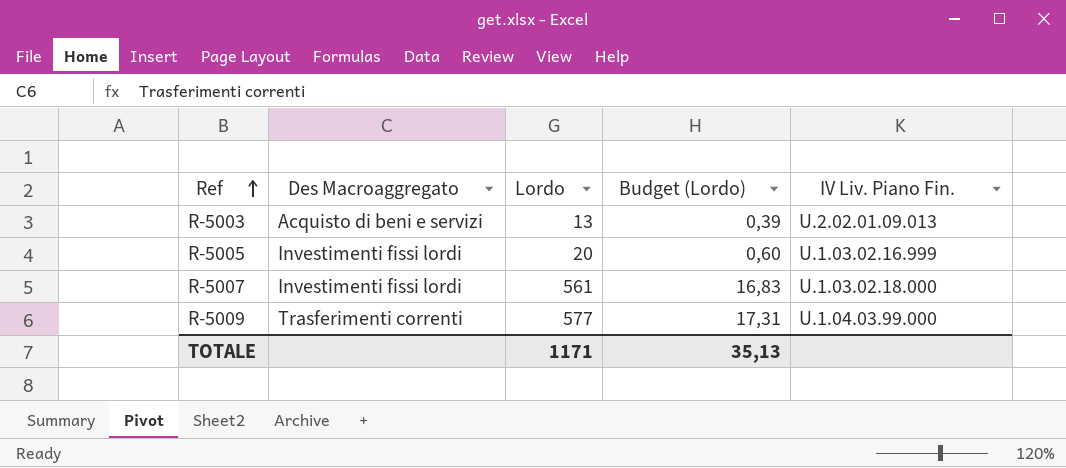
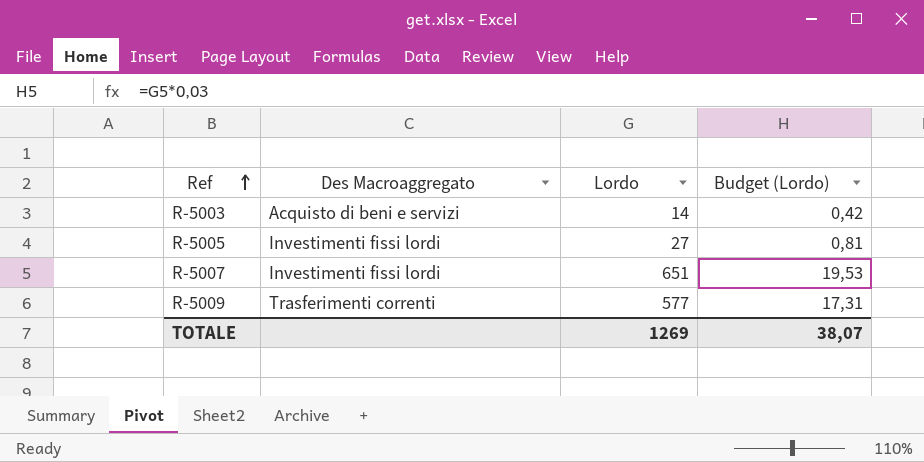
column IV Liv. Piano Fin. | position: 5 -> none
R-5003 | Lordo: 13 -> 14
R-5003 | Budget (Lordo): 0,39 -> 0,42
R-5005 | Lordo: 20 -> 27
R-5005 | Budget (Lordo): 0,60 -> 0,81
R-5007 | Lordo: 561 -> 651
R-5007 | Budget (Lordo): 16,83 -> 19,53
TOTALE | Lordo: 1171 -> 1269
TOTALE | Budget (Lordo): 35,13 -> 38,07

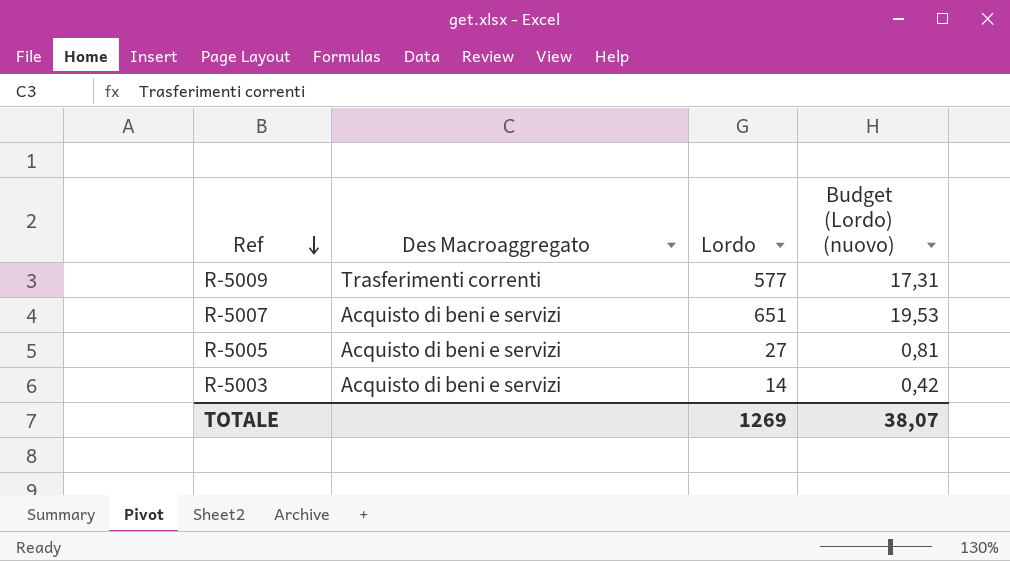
row order: Ref ascending -> Ref descending
column name: Budget (Lordo) -> Budget (Lordo) (nuovo)
R-5007 | Des Macroaggregato: Investimenti fissi lordi -> Acquisto di beni e servizi
R-5005 | Des Macroaggregato: Investimenti fissi lordi -> Acquisto di beni e servizi

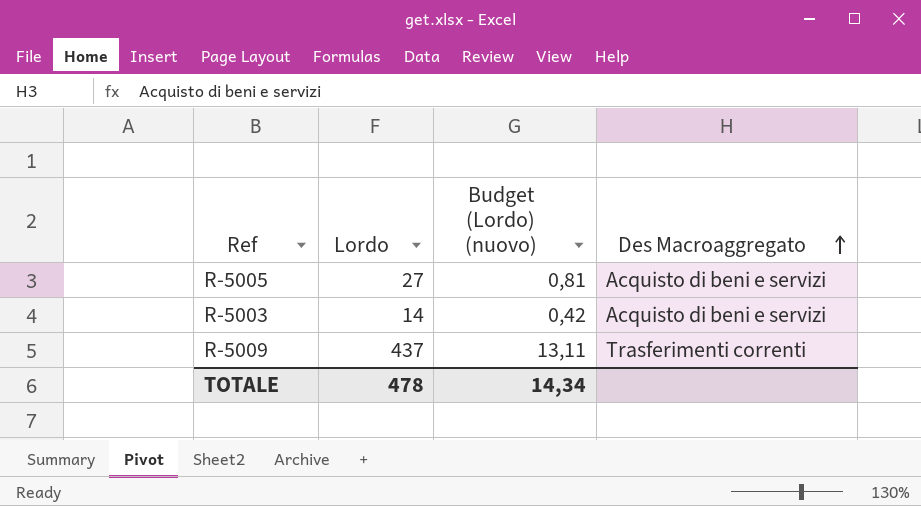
row order: Ref descending -> Des Macroaggregato ascending
column Des Macroaggregato | position: 2 -> 4
row R-5007: Acquisto di beni e servizi | 651 | 19,53 -> none
R-5009 | Lordo: 577 -> 437
R-5009 | Budget (Lordo) (nuovo): 17,31 -> 13,11
TOTALE | Lordo: 1269 -> 478
TOTALE | Budget (Lordo) (nuovo): 38,07 -> 14,34

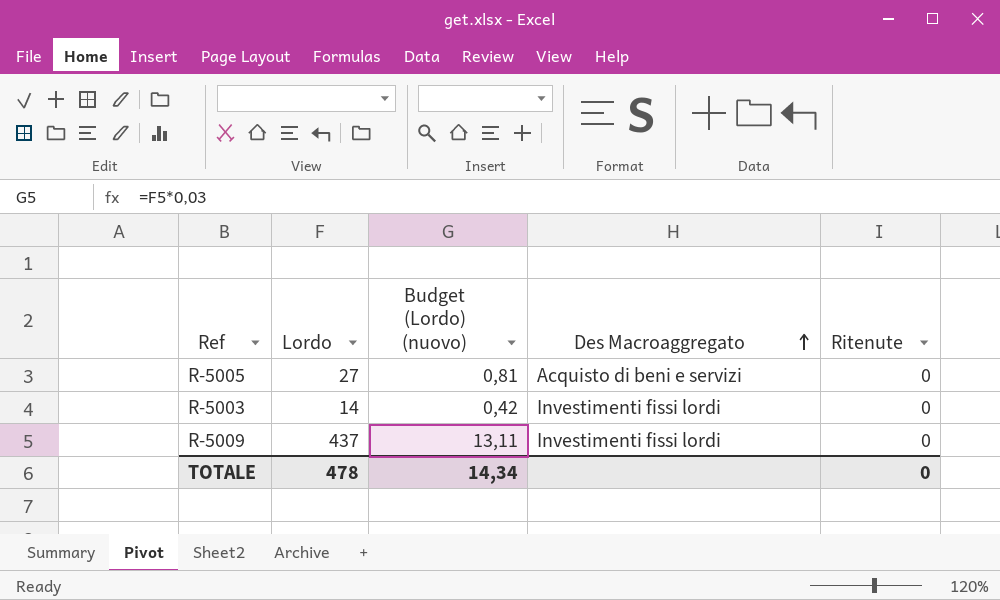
column Ritenute | position: none -> 5
R-5003 | Des Macroaggregato: Acquisto di beni e servizi -> Investimenti fissi lordi
R-5009 | Des Macroaggregato: Trasferimenti correnti -> Investimenti fissi lordi

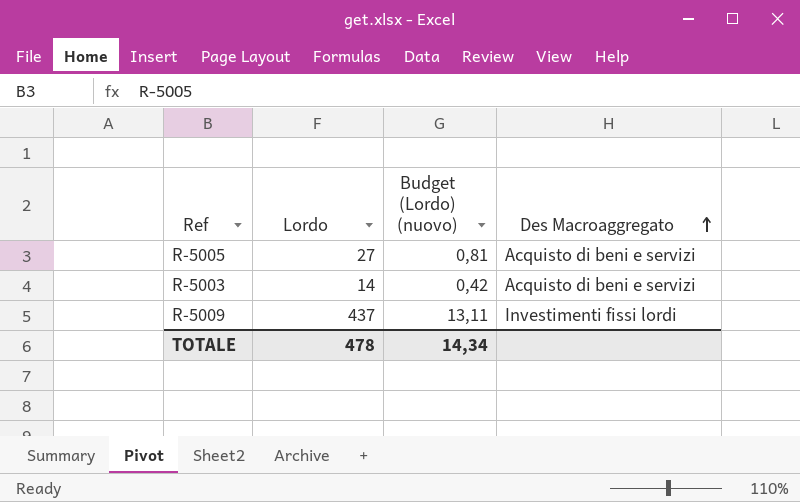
column Ritenute | position: 5 -> none
R-5003 | Des Macroaggregato: Investimenti fissi lordi -> Acquisto di beni e servizi

